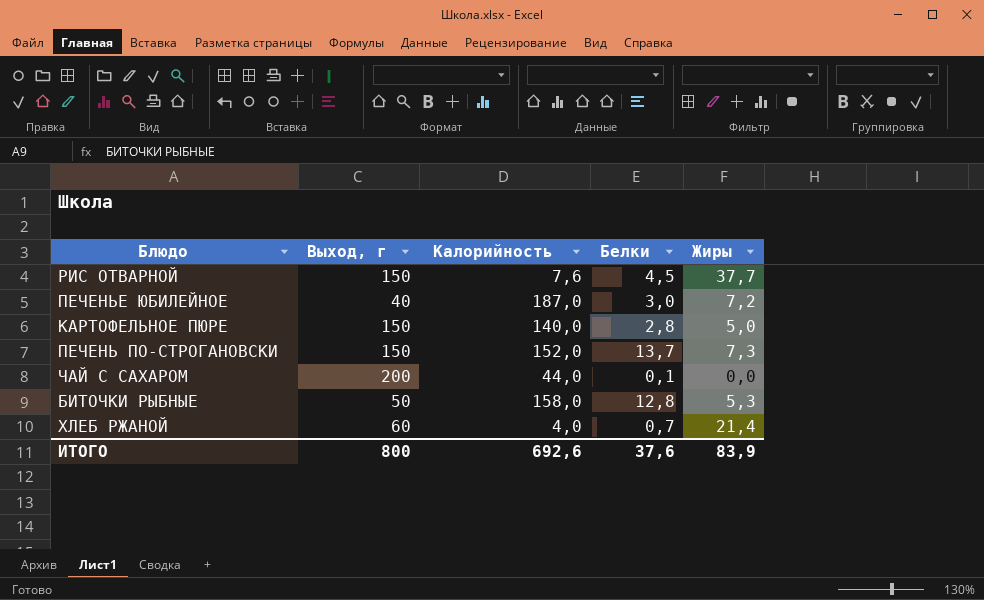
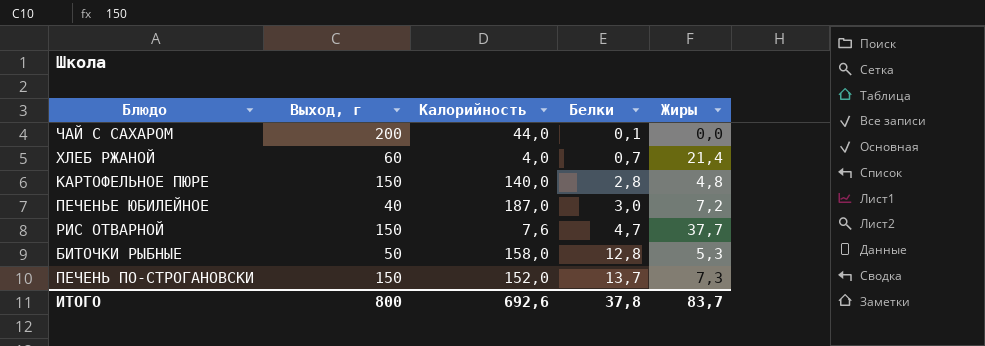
row order: none -> Белки ascending
КАРТОФЕЛЬНОЕ ПЮРЕ | Жиры: 5,0 -> 4,8
РИС ОТВАРНОЙ | Белки: 4,5 -> 4,7
ИТОГО | Белки: 37,6 -> 37,8
ИТОГО | Жиры: 83,9 -> 83,7

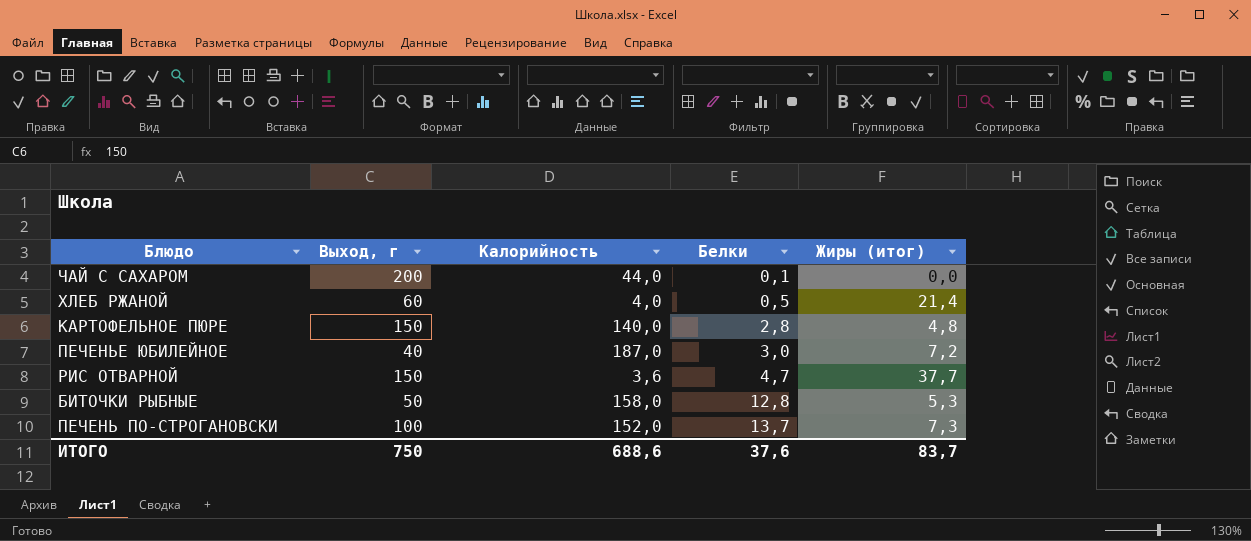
column name: Жиры -> Жиры (итог)
ХЛЕБ РЖАНОЙ | Белки: 0,7 -> 0,5
РИС ОТВАРНОЙ | Калорийность: 7,6 -> 3,6
ПЕЧЕНЬ ПО-СТРОГАНОВСКИ | Выход, г: 150 -> 100
ИТОГО | Выход, г: 800 -> 750
ИТОГО | Калорийность: 692,6 -> 688,6
ИТОГО | Белки: 37,8 -> 37,6

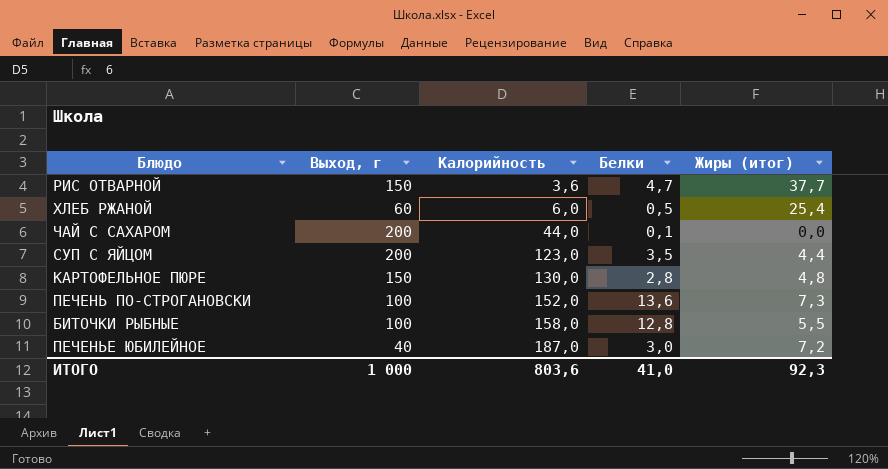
row order: Белки ascending -> Калорийность ascending
ХЛЕБ РЖАНОЙ | Калорийность: 4,0 -> 6,0
ХЛЕБ РЖАНОЙ | Жиры (итог): 21,4 -> 25,4
row СУП С ЯЙЦОМ: none -> 200 | 123,0 | 3,5 | 4,4
КАРТОФЕЛЬНОЕ ПЮРЕ | Калорийность: 140,0 -> 130,0
ПЕЧЕНЬ ПО-СТРОГАНОВСКИ | Белки: 13,7 -> 13,6
БИТОЧКИ РЫБНЫЕ | Выход, г: 50 -> 100
БИТОЧКИ РЫБНЫЕ | Жиры (итог): 5,3 -> 5,5
ИТОГО | Выход, г: 750 -> 1 000
ИТОГО | Калорийность: 688,6 -> 803,6
ИТОГО | Белки: 37,6 -> 41,0
ИТОГО | Жиры (итог): 83,7 -> 92,3

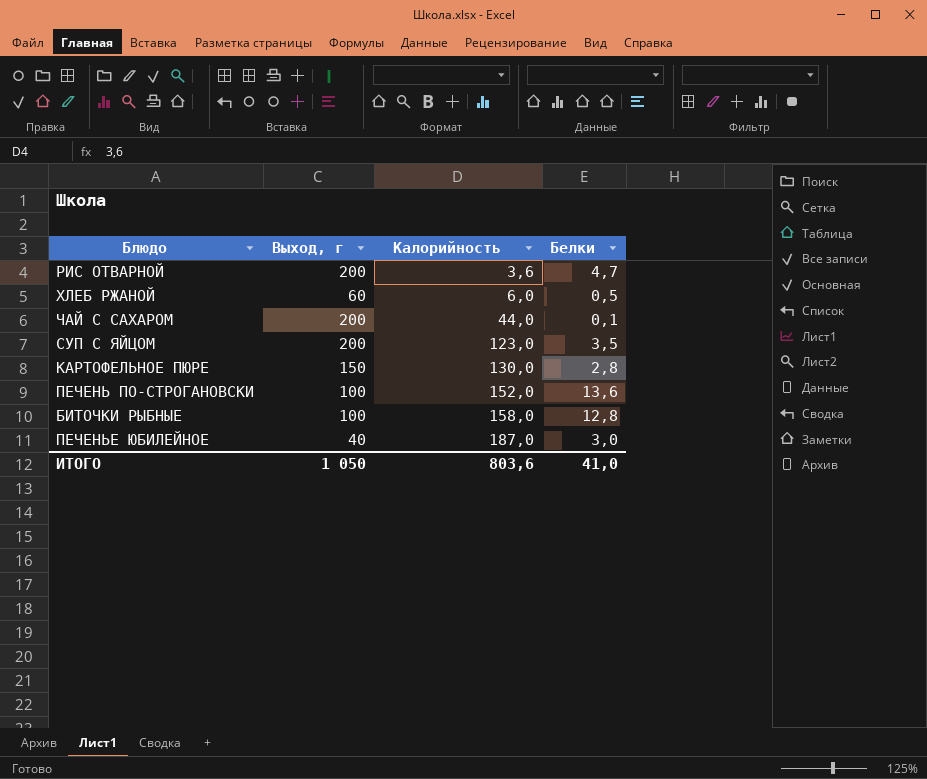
column Жиры (итог) | position: 5 -> none
РИС ОТВАРНОЙ | Выход, г: 150 -> 200
ИТОГО | Выход, г: 1 000 -> 1 050

